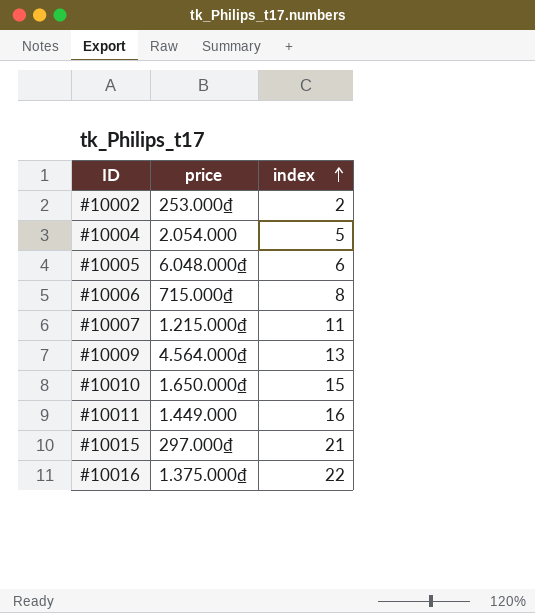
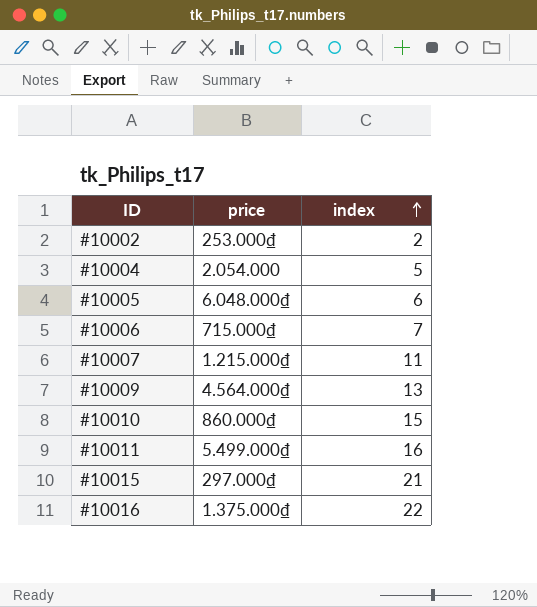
#10006 | index: 8 -> 7
#10010 | price: 1.650.000₫ -> 860.000₫
#10011 | price: 1.449.000 -> 5.499.000₫

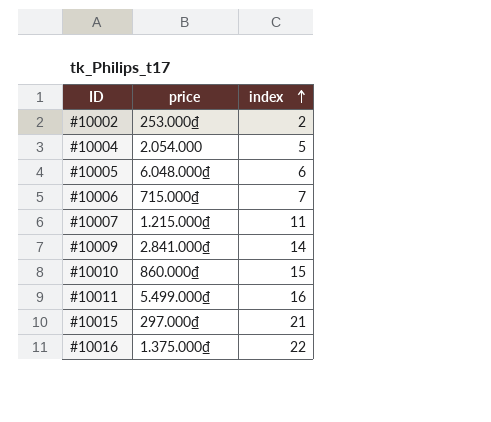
#10009 | price: 4.564.000₫ -> 2.841.000₫
#10009 | index: 13 -> 14

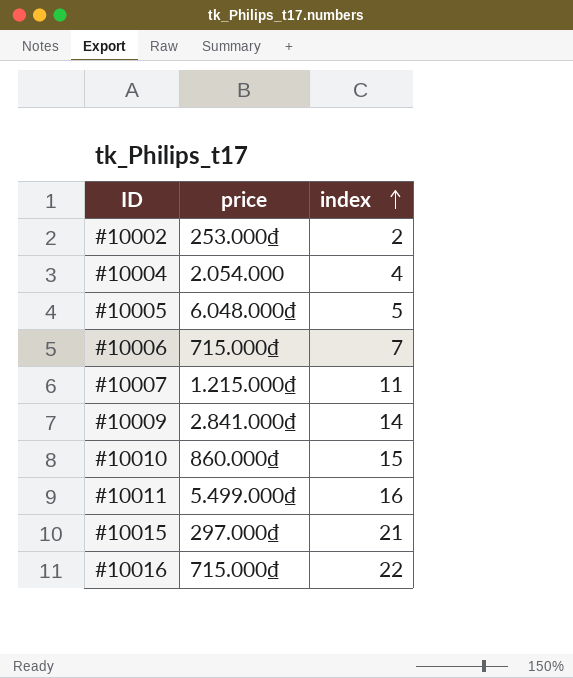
#10004 | index: 5 -> 4
#10005 | index: 6 -> 5
#10016 | price: 1.375.000₫ -> 715.000₫

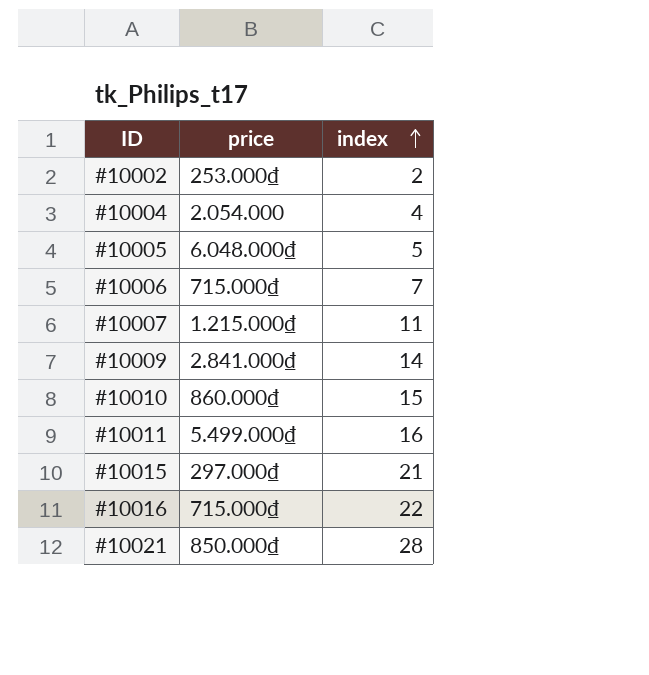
row #10021: none -> 850.000₫ | 28

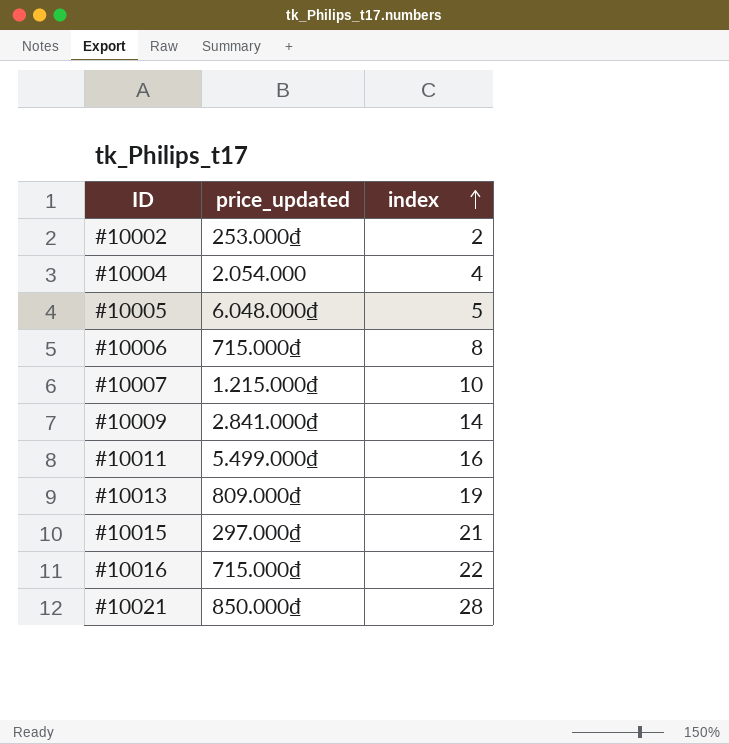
column name: price -> price_updated
row #10010: 860.000₫ | 15 -> none
#10006 | index: 7 -> 8
#10007 | index: 11 -> 10
row #10013: none -> 809.000₫ | 19

